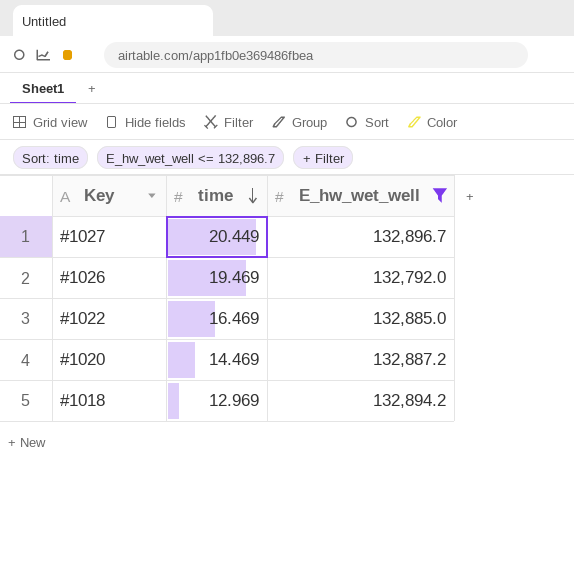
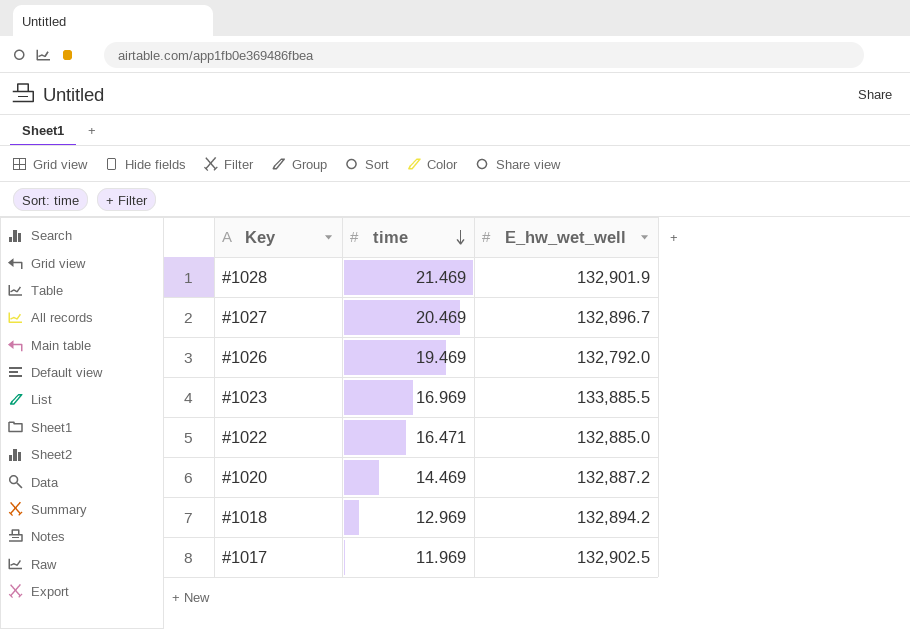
filter: E_hw_wet_well <= 132,896.7 -> none
#1027 | time: 20.449 -> 20.469
#1022 | time: 16.469 -> 16.471

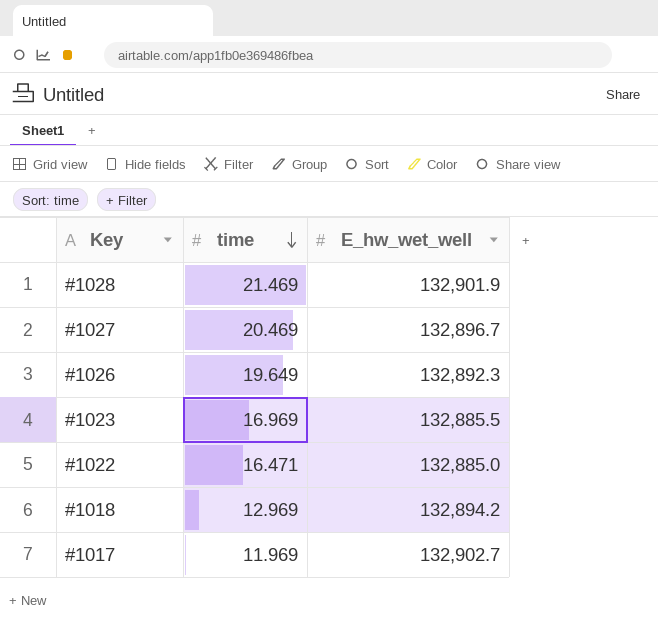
row #1020: 14.469 | 132,887.2 -> none
#1026 | time: 19.469 -> 19.649
#1026 | E_hw_wet_well: 132,792.0 -> 132,892.3
#1023 | E_hw_wet_well: 133,885.5 -> 132,885.5
#1017 | E_hw_wet_well: 132,902.5 -> 132,902.7

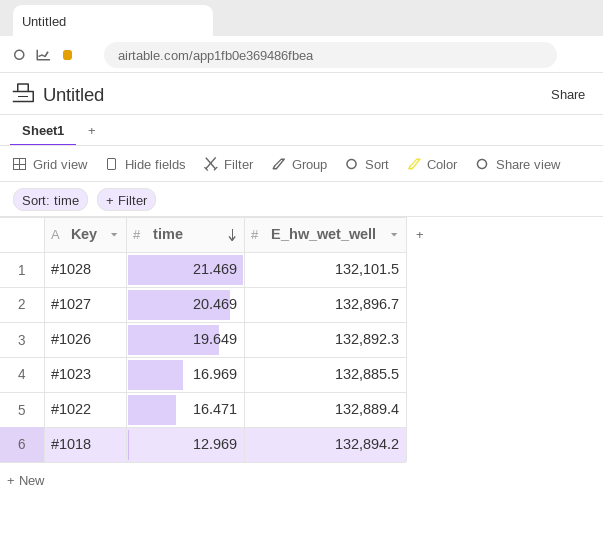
row #1017: 11.969 | 132,902.7 -> none
#1028 | E_hw_wet_well: 132,901.9 -> 132,101.5
#1022 | E_hw_wet_well: 132,885.0 -> 132,889.4

